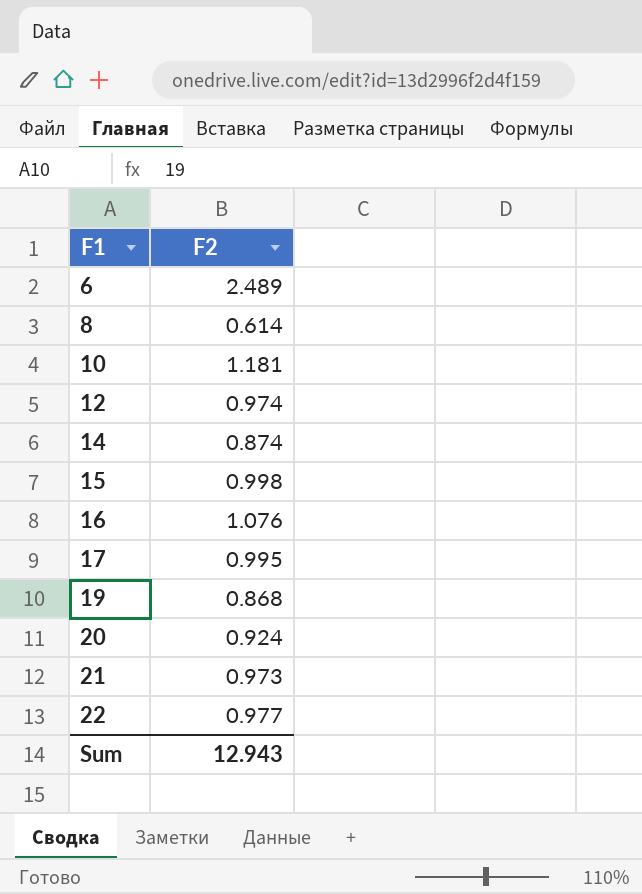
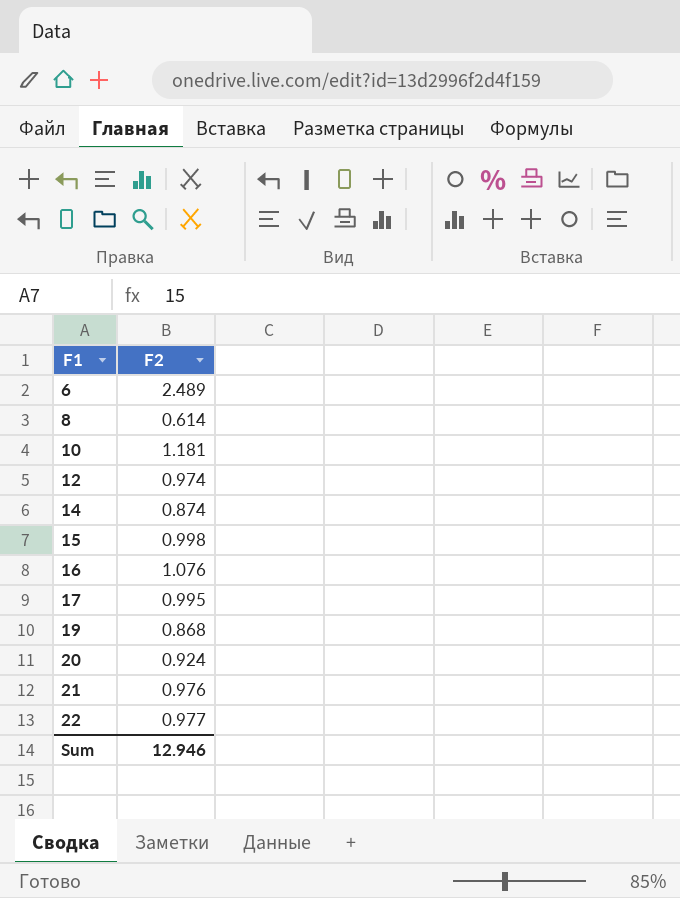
21 | F2: 0.973 -> 0.976
Sum | F2: 12.943 -> 12.946

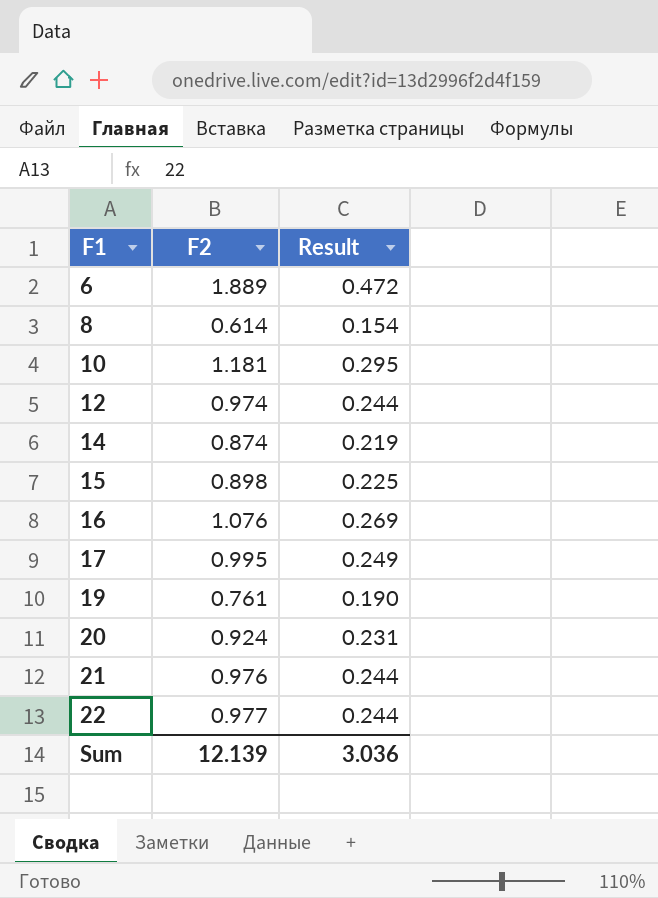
column Result | formula: none -> [F2] * 0.25
6 | F2: 2.489 -> 1.889
15 | F2: 0.998 -> 0.898
19 | F2: 0.868 -> 0.761
Sum | F2: 12.946 -> 12.139

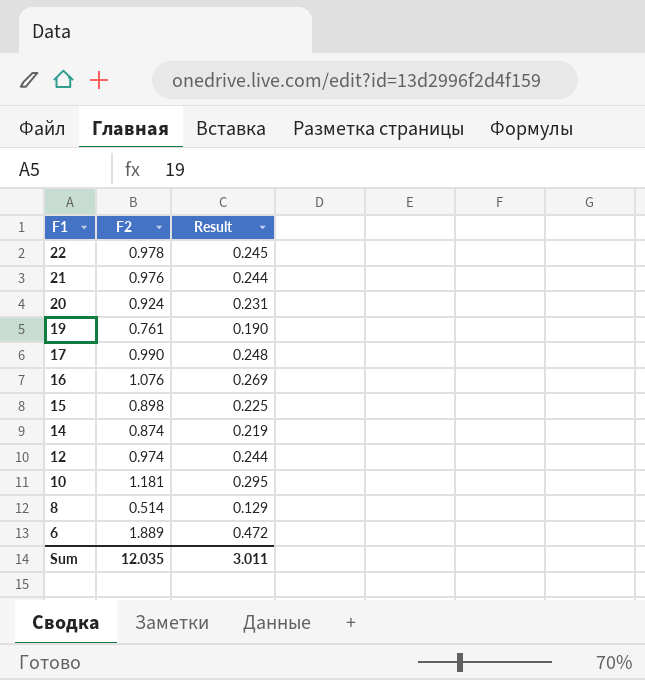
row order: F1 ascending -> F1 descending
22 | F2: 0.977 -> 0.978
22 | Result: 0.244 -> 0.245
17 | F2: 0.995 -> 0.990
17 | Result: 0.249 -> 0.248
8 | F2: 0.614 -> 0.514
8 | Result: 0.154 -> 0.129
Sum | F2: 12.139 -> 12.035
Sum | Result: 3.036 -> 3.011

